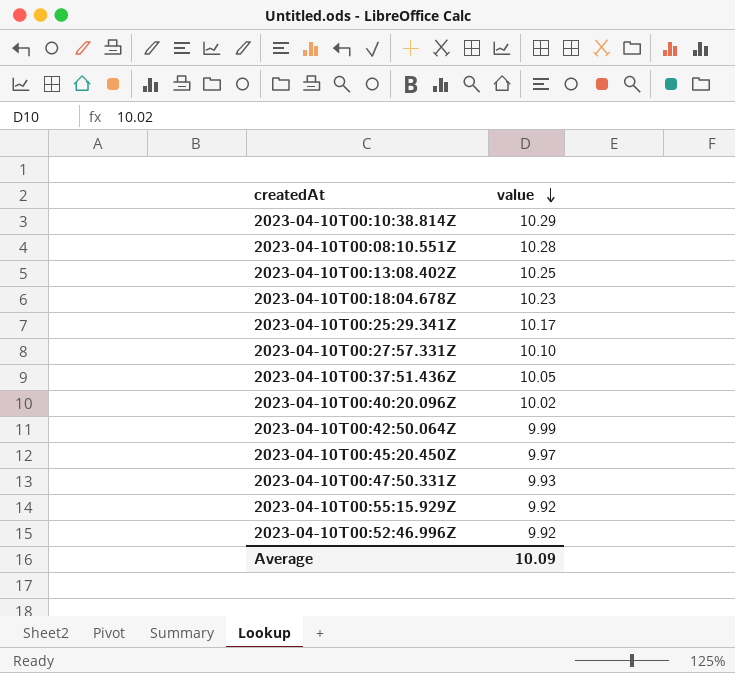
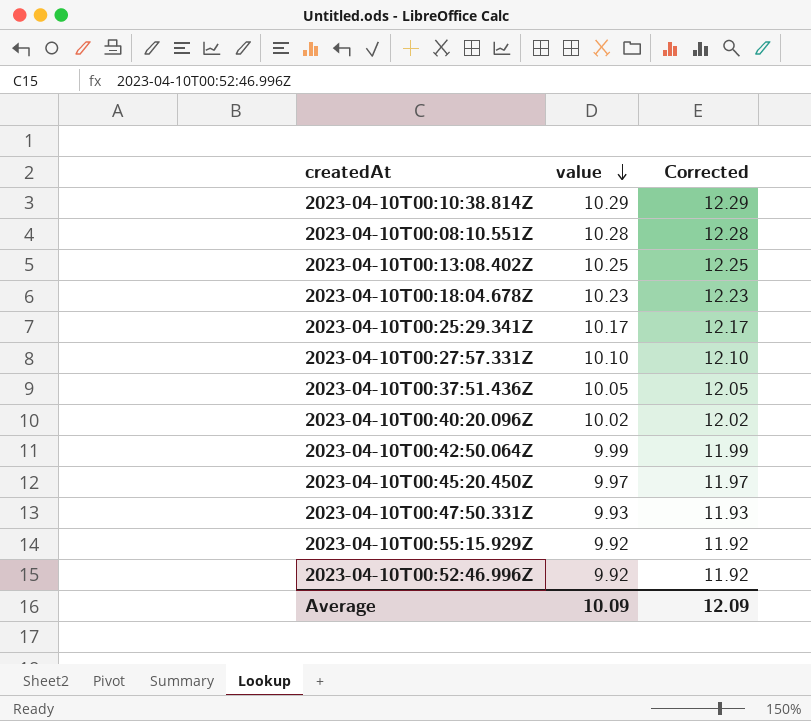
column Corrected | formula: none -> [value] + 2

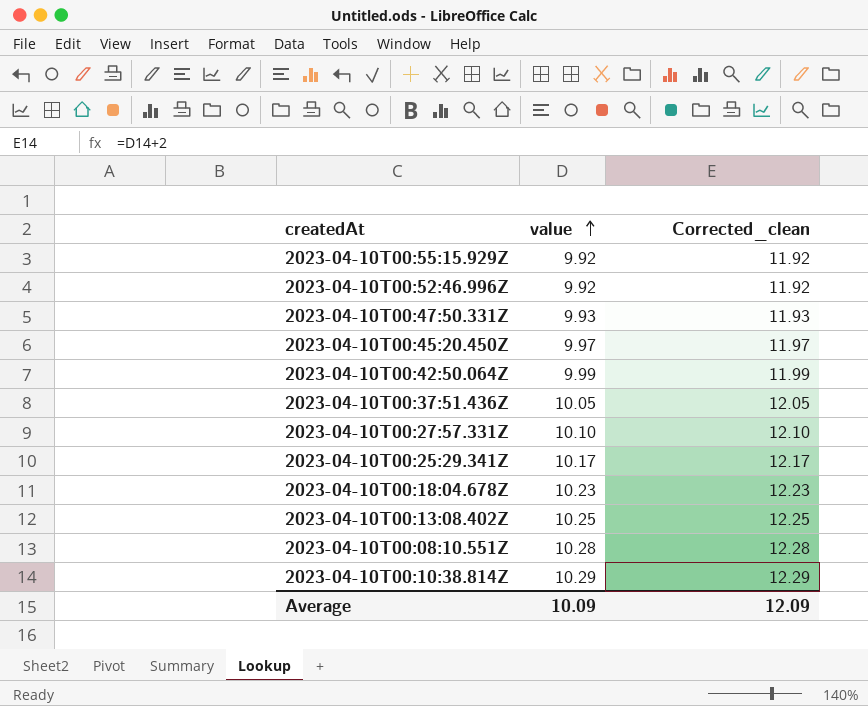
row order: value descending -> value ascending
column name: Corrected -> Corrected_clean
row 2023-04-10T00:40:20.096Z: 10.02 | 12.02 -> none

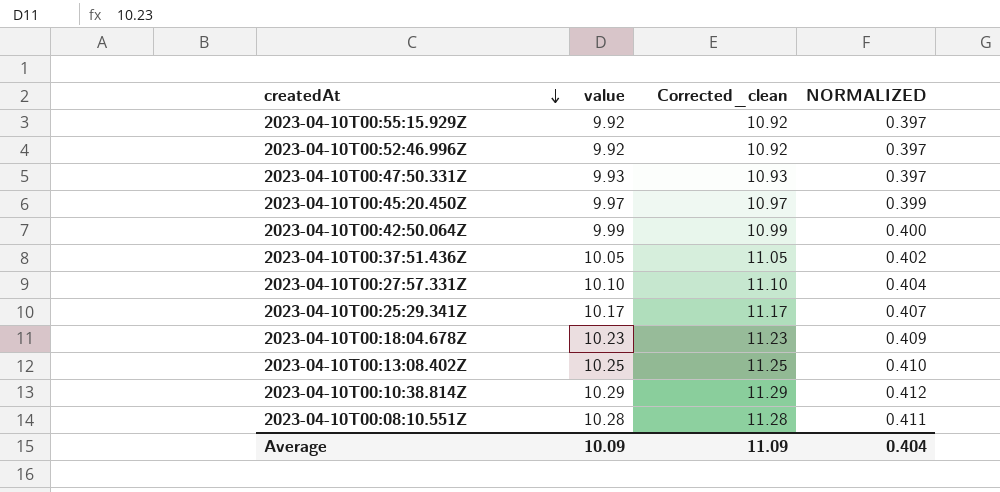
row order: value ascending -> createdAt descending
column Corrected_clean | formula: [value] + 2 -> [value] + 1
column NORMALIZED | formula: none -> [value] * 0.04
Average | Corrected_clean: 12.09 -> 11.09

